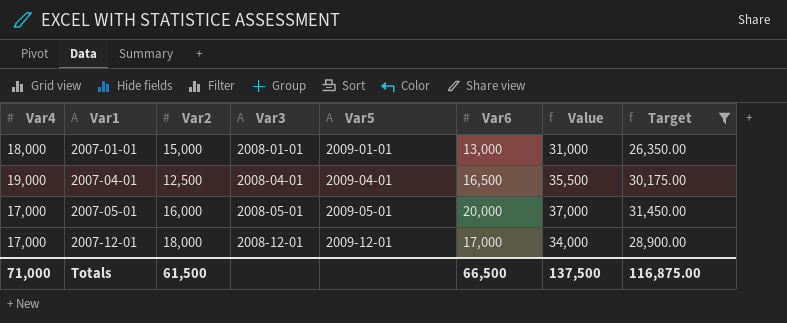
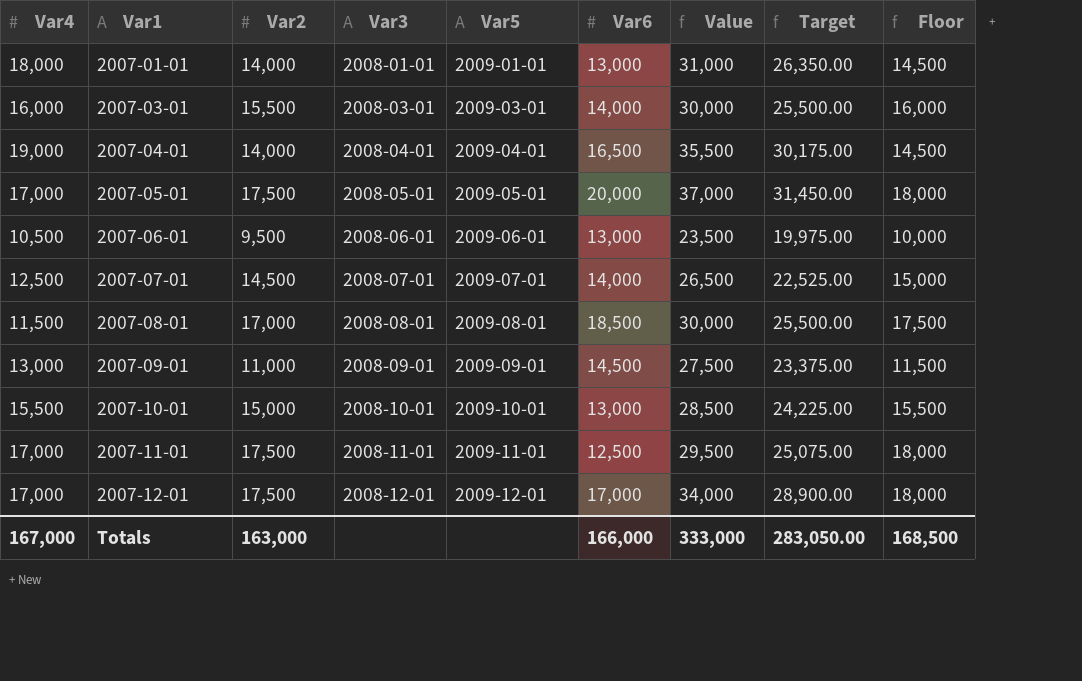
filter: Target >= 26,350.00 -> none
column Floor | formula: none -> [Var2] + 500
2007-01-01 | Var2: 15,000 -> 14,000
2007-04-01 | Var2: 12,500 -> 14,000
2007-05-01 | Var2: 16,000 -> 17,500
2007-12-01 | Var2: 18,000 -> 17,500
Totals | Var4: 71,000 -> 167,000
Totals | Var2: 61,500 -> 163,000
Totals | Var6: 66,500 -> 166,000
Totals | Value: 137,500 -> 333,000
Totals | Target: 116,875.00 -> 283,050.00

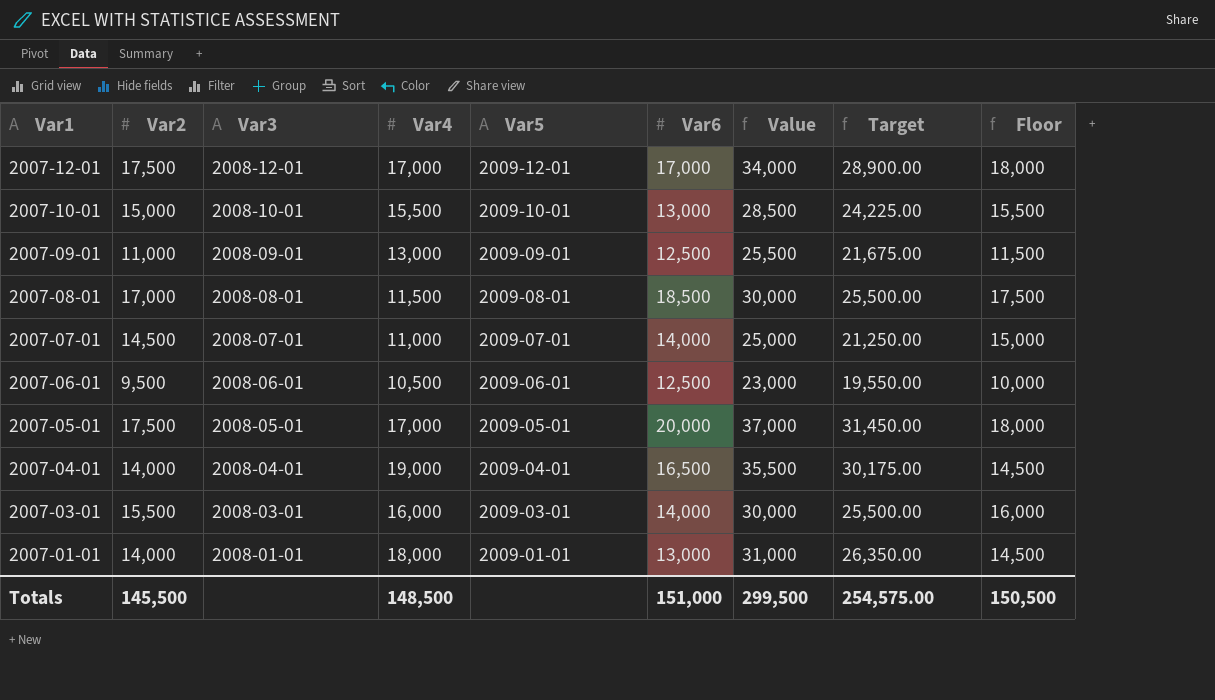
row order: Var1 ascending -> Var1 descending
column Var4 | position: 1 -> 4
row 2007-11-01: 17,000 | 17,500 | 2008-11-01 | 2009-11-01 | 12,500 | 29,500 | 25,075.00 | 18,000 -> none
2007-09-01 | Var6: 14,500 -> 12,500
2007-09-01 | Value: 27,500 -> 25,500
2007-09-01 | Target: 23,375.00 -> 21,675.00
2007-07-01 | Var4: 12,500 -> 11,000
2007-07-01 | Value: 26,500 -> 25,000
2007-07-01 | Target: 22,525.00 -> 21,250.00
2007-06-01 | Var6: 13,000 -> 12,500
2007-06-01 | Value: 23,500 -> 23,000
2007-06-01 | Target: 19,975.00 -> 19,550.00
Totals | Var2: 163,000 -> 145,500
Totals | Var4: 167,000 -> 148,500
Totals | Var6: 166,000 -> 151,000
Totals | Value: 333,000 -> 299,500
Totals | Target: 283,050.00 -> 254,575.00
Totals | Floor: 168,500 -> 150,500

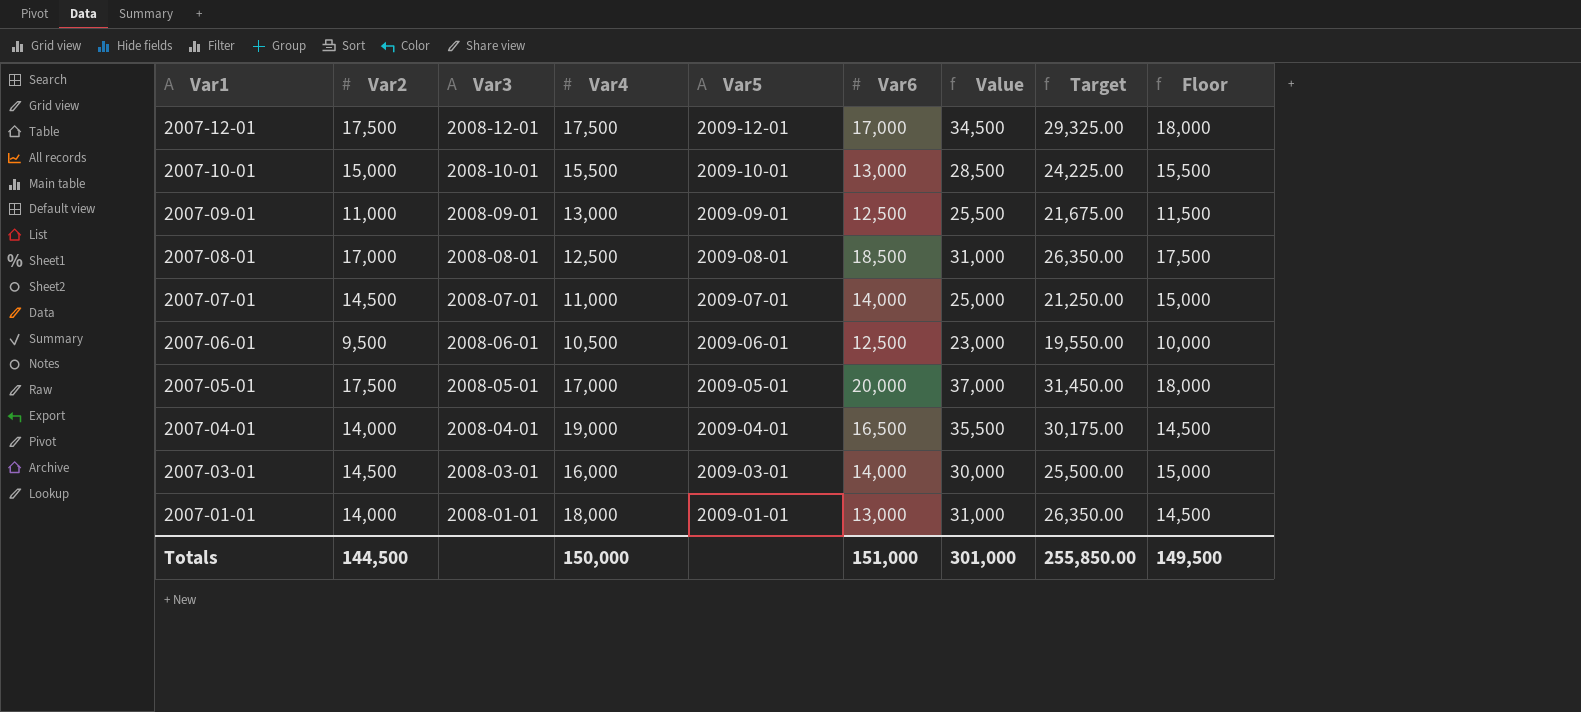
2007-12-01 | Var4: 17,000 -> 17,500
2007-12-01 | Value: 34,000 -> 34,500
2007-12-01 | Target: 28,900.00 -> 29,325.00
2007-08-01 | Var4: 11,500 -> 12,500
2007-08-01 | Value: 30,000 -> 31,000
2007-08-01 | Target: 25,500.00 -> 26,350.00
2007-03-01 | Var2: 15,500 -> 14,500
2007-03-01 | Floor: 16,000 -> 15,000
Totals | Var2: 145,500 -> 144,500
Totals | Var4: 148,500 -> 150,000
Totals | Value: 299,500 -> 301,000
Totals | Target: 254,575.00 -> 255,850.00
Totals | Floor: 150,500 -> 149,500

